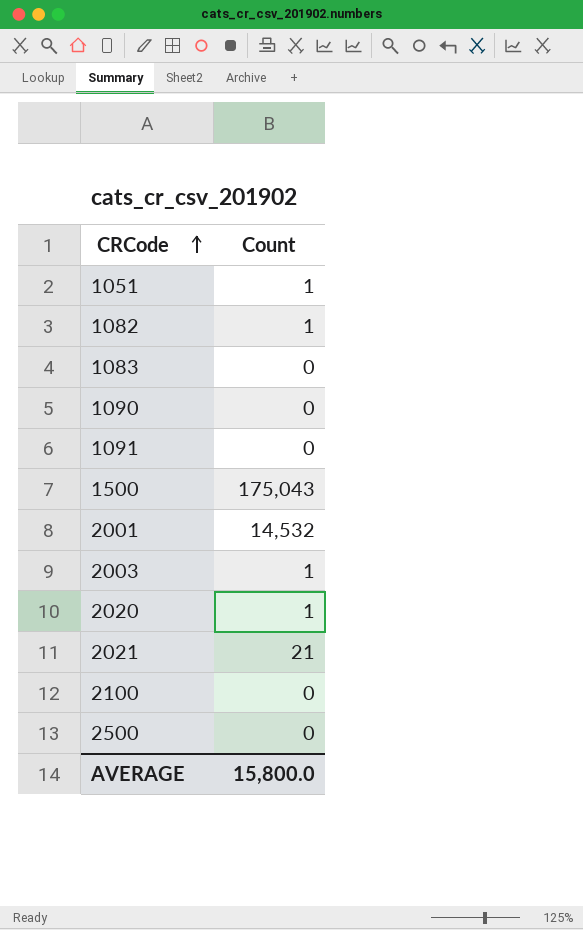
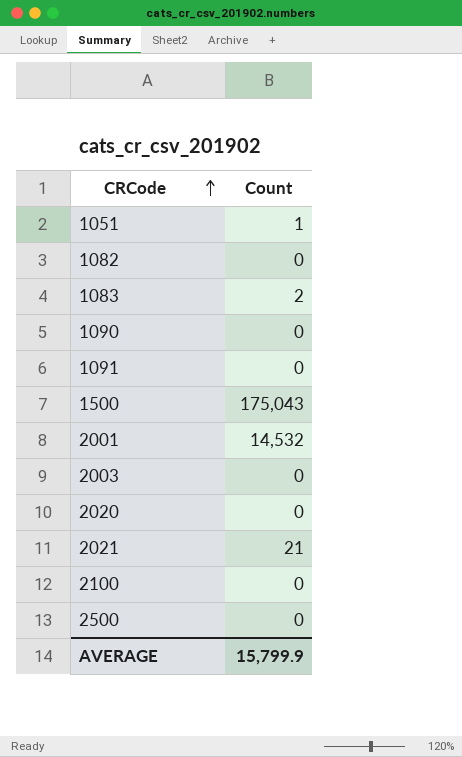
1082 | Count: 1 -> 0
1083 | Count: 0 -> 2
2003 | Count: 1 -> 0
2020 | Count: 1 -> 0
AVERAGE | Count: 15,800.0 -> 15,799.9

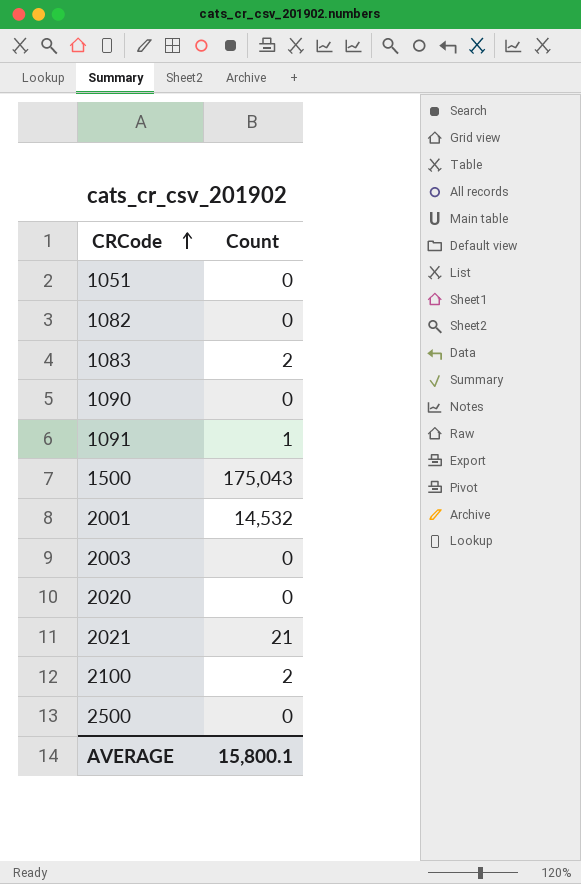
1051 | Count: 1 -> 0
1091 | Count: 0 -> 1
2100 | Count: 0 -> 2
AVERAGE | Count: 15,799.9 -> 15,800.1

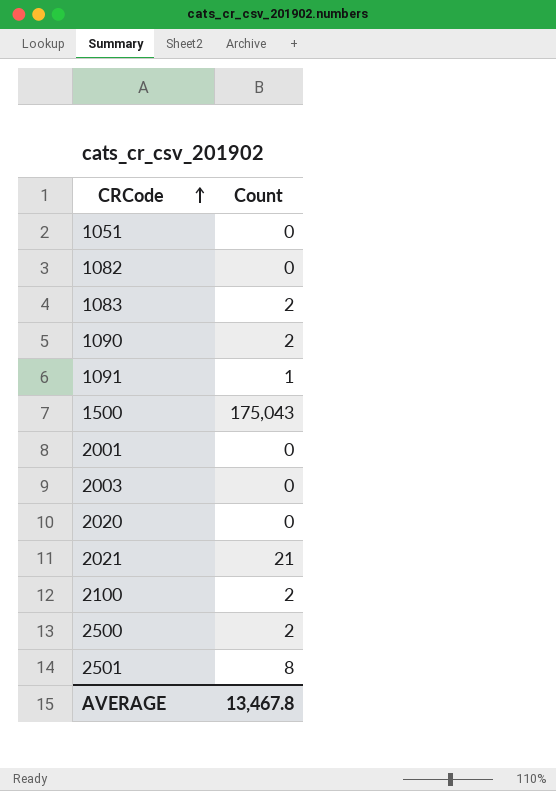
1090 | Count: 0 -> 2
2001 | Count: 14,532 -> 0
2500 | Count: 0 -> 2
row 2501: none -> 8
AVERAGE | Count: 15,800.1 -> 13,467.8

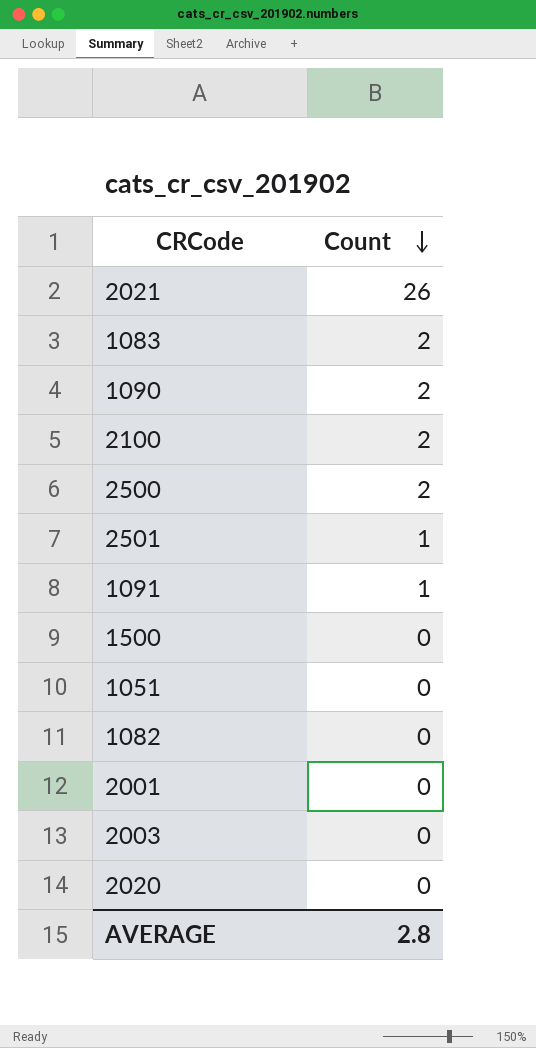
row order: CRCode ascending -> Count descending
2021 | Count: 21 -> 26
2501 | Count: 8 -> 1
1500 | Count: 175,043 -> 0
AVERAGE | Count: 13,467.8 -> 2.8

